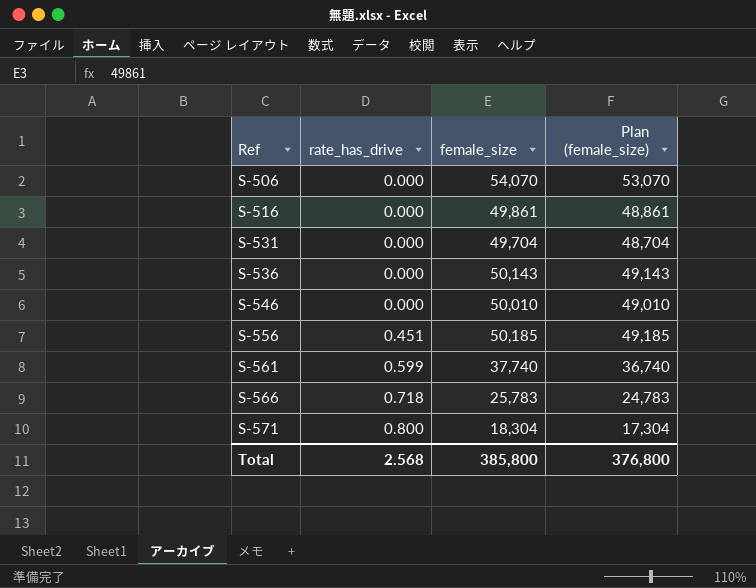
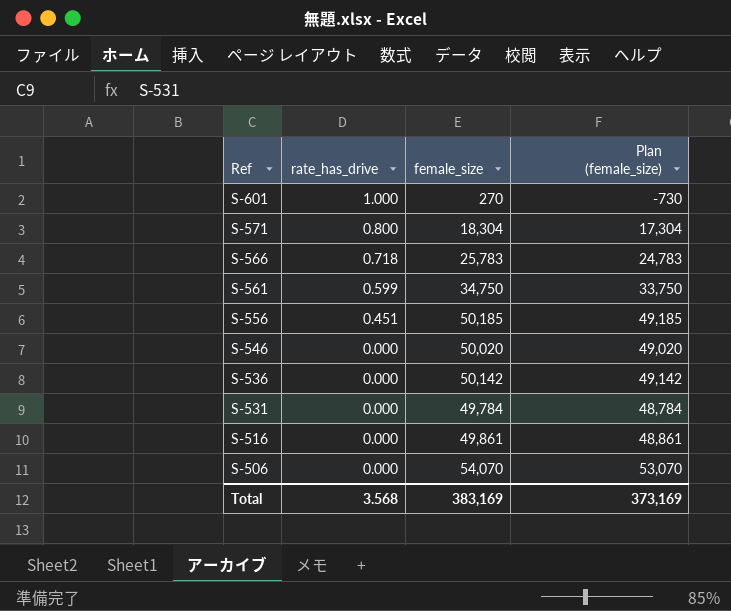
row order: Ref ascending -> Ref descending
row S-601: none -> 1.000 | 270 | -730
S-561 | female_size: 37,740 -> 34,750
S-561 | Plan (female_size): 36,740 -> 33,750
S-546 | female_size: 50,010 -> 50,020
S-546 | Plan (female_size): 49,010 -> 49,020
S-536 | female_size: 50,143 -> 50,142
S-536 | Plan (female_size): 49,143 -> 49,142
S-531 | female_size: 49,704 -> 49,784
S-531 | Plan (female_size): 48,704 -> 48,784
Total | rate_has_drive: 2.568 -> 3.568
Total | female_size: 385,800 -> 383,169
Total | Plan (female_size): 376,800 -> 373,169

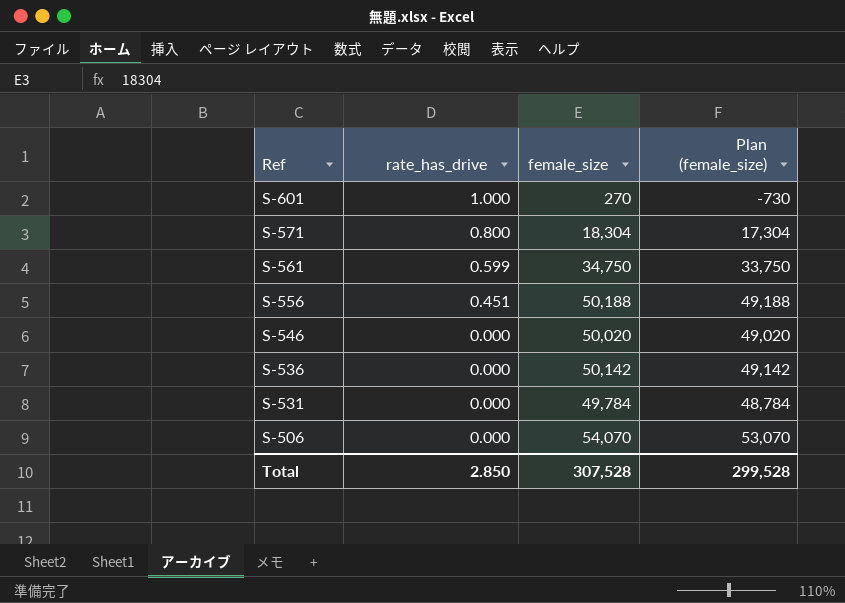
row S-566: 0.718 | 25,783 | 24,783 -> none
row S-516: 0.000 | 49,861 | 48,861 -> none
S-556 | female_size: 50,185 -> 50,188
S-556 | Plan (female_size): 49,185 -> 49,188
Total | rate_has_drive: 3.568 -> 2.850
Total | female_size: 383,169 -> 307,528
Total | Plan (female_size): 373,169 -> 299,528

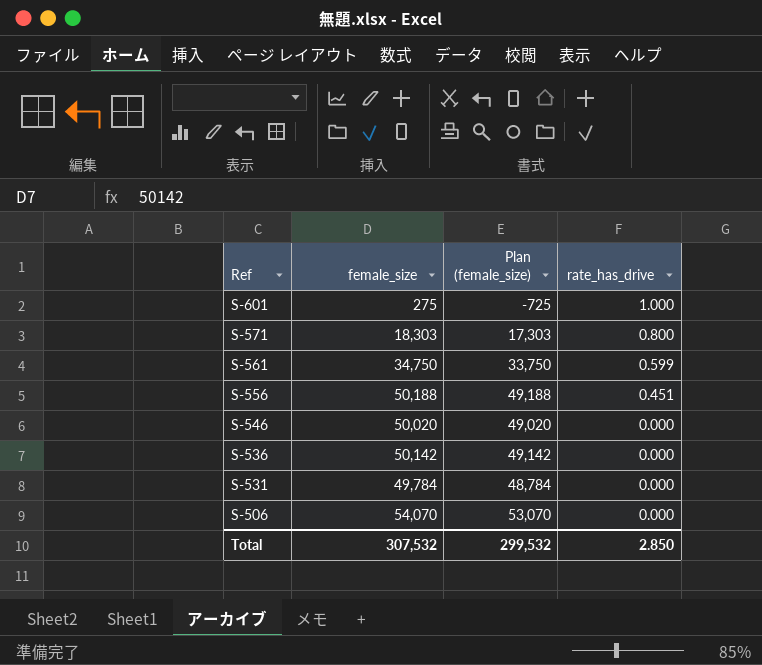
column rate_has_drive | position: 2 -> 4
S-601 | female_size: 270 -> 275
S-601 | Plan (female_size): -730 -> -725
S-571 | female_size: 18,304 -> 18,303
S-571 | Plan (female_size): 17,304 -> 17,303
Total | female_size: 307,528 -> 307,532
Total | Plan (female_size): 299,528 -> 299,532

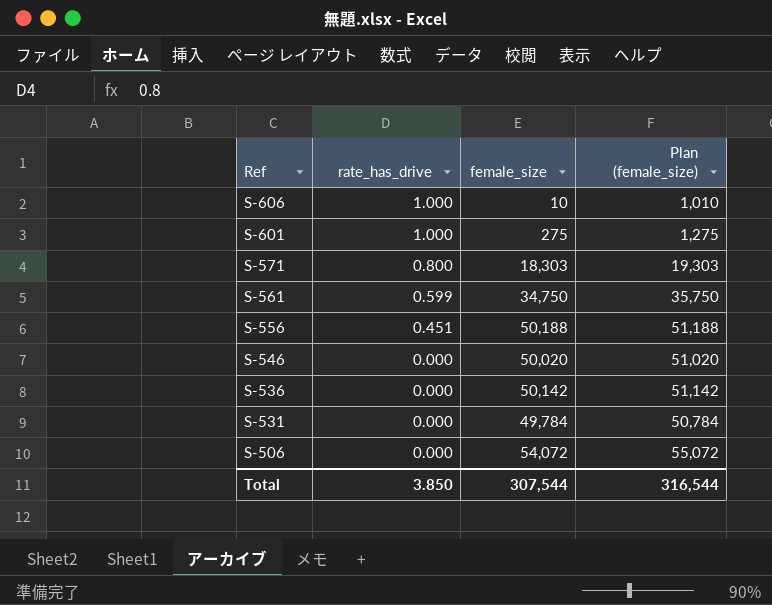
column rate_has_drive | position: 4 -> 2
column Plan (female_size) | formula: [female_size] - 1000 -> [female_size] + 1000
row S-606: none -> 1.000 | 10 | 1,010
S-506 | female_size: 54,070 -> 54,072
Total | rate_has_drive: 2.850 -> 3.850
Total | female_size: 307,532 -> 307,544
Total | Plan (female_size): 299,532 -> 316,544

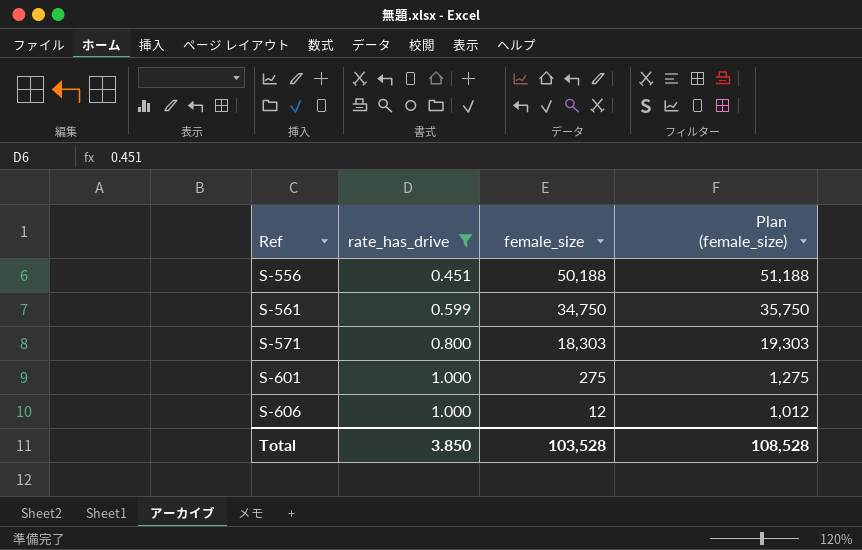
filter: none -> rate_has_drive != 0.000
row order: Ref descending -> Ref ascending
S-606 | female_size: 10 -> 12
S-606 | Plan (female_size): 1,010 -> 1,012
Total | female_size: 307,544 -> 103,528
Total | Plan (female_size): 316,544 -> 108,528

